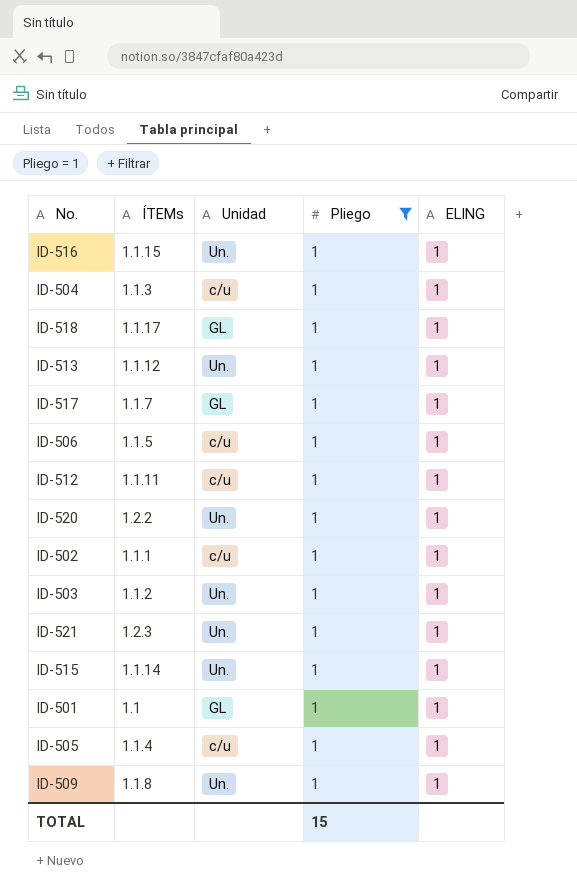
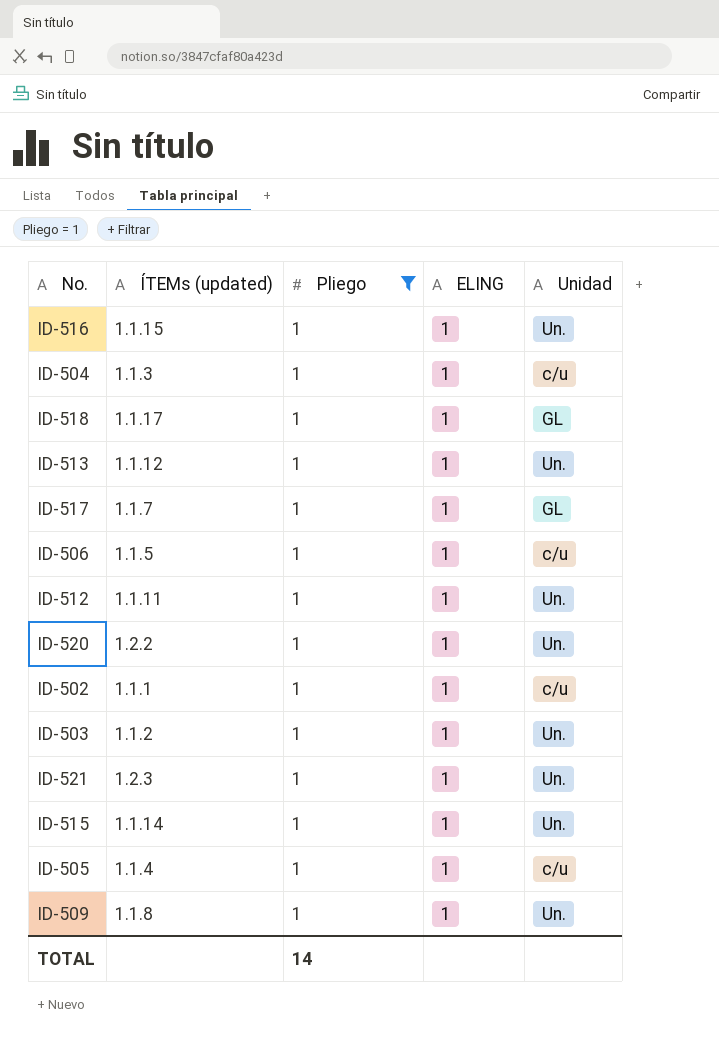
column name: ÍTEMs -> ÍTEMs (updated)
column Unidad | position: 3 -> 5
row ID-501: 1.1 | GL | 1 | 1 -> none
ID-512 | Unidad: c/u -> Un.
TOTAL | Pliego: 15 -> 14

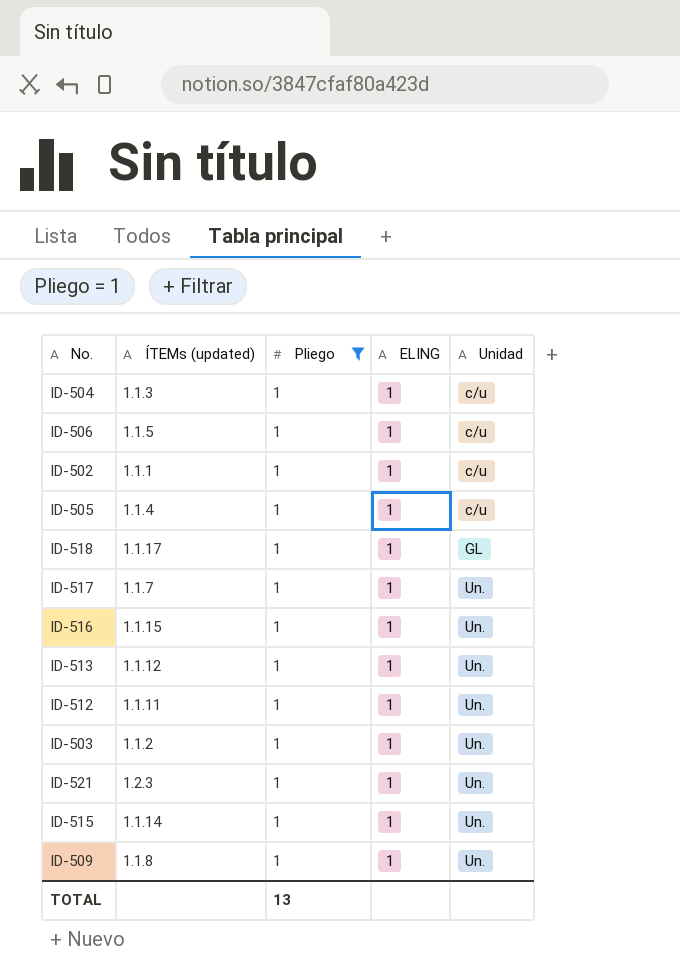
row order: none -> Unidad ascending
row ID-520: 1.2.2 | 1 | 1 | Un. -> none
ID-517 | Unidad: GL -> Un.
TOTAL | Pliego: 14 -> 13

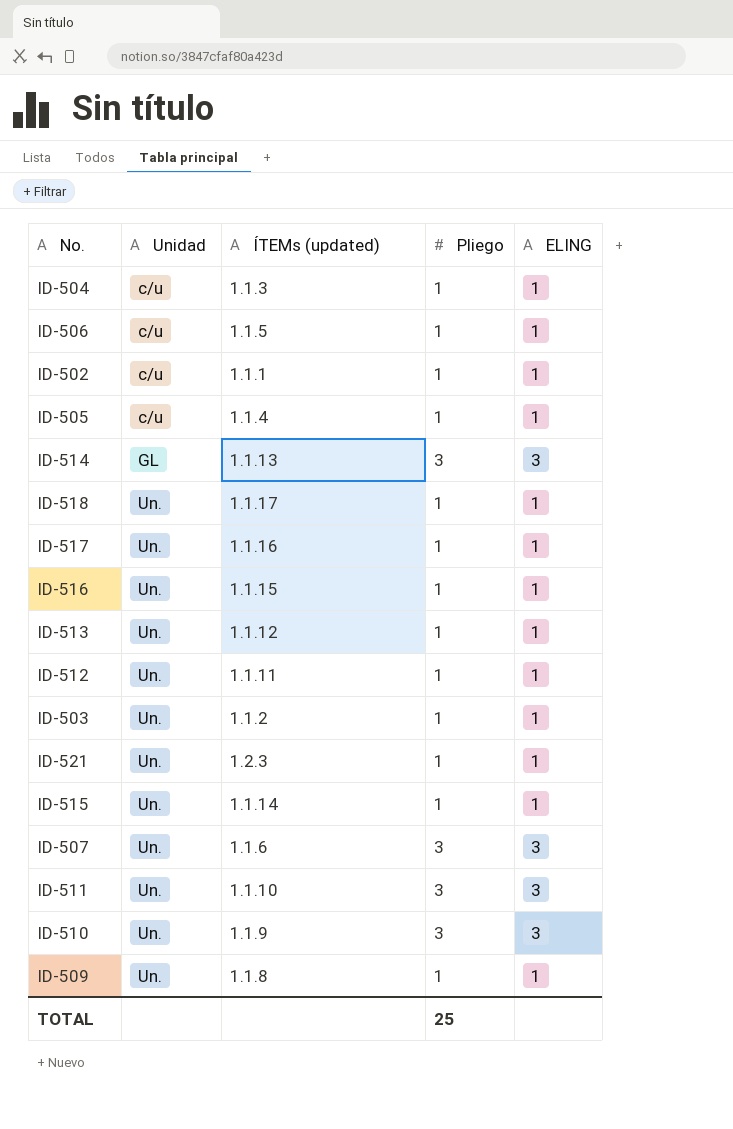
filter: Pliego = 1 -> none
column Unidad | position: 5 -> 2
ID-518 | Unidad: GL -> Un.
ID-517 | ÍTEMs (updated): 1.1.7 -> 1.1.16
TOTAL | Pliego: 13 -> 25

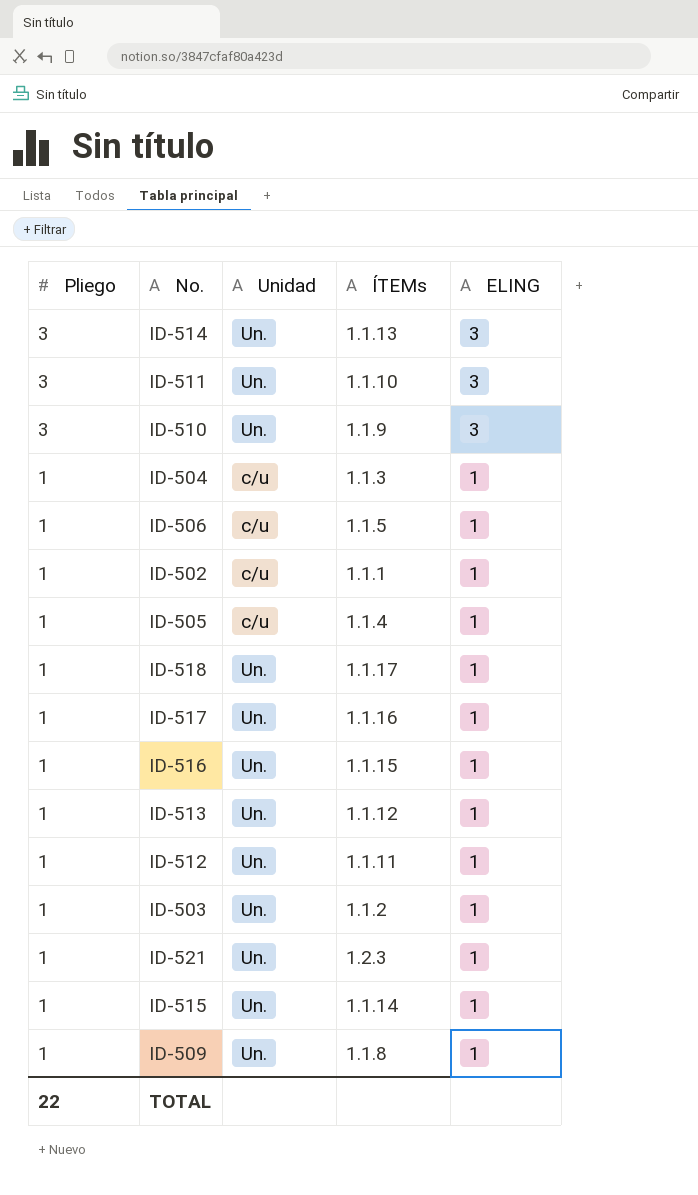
row order: Unidad ascending -> Pliego descending
column Pliego | position: 4 -> 1
column name: ÍTEMs (updated) -> ÍTEMs
row ID-507: Un. | 1.1.6 | 3 | 3 -> none
ID-514 | Unidad: GL -> Un.
TOTAL | Pliego: 25 -> 22

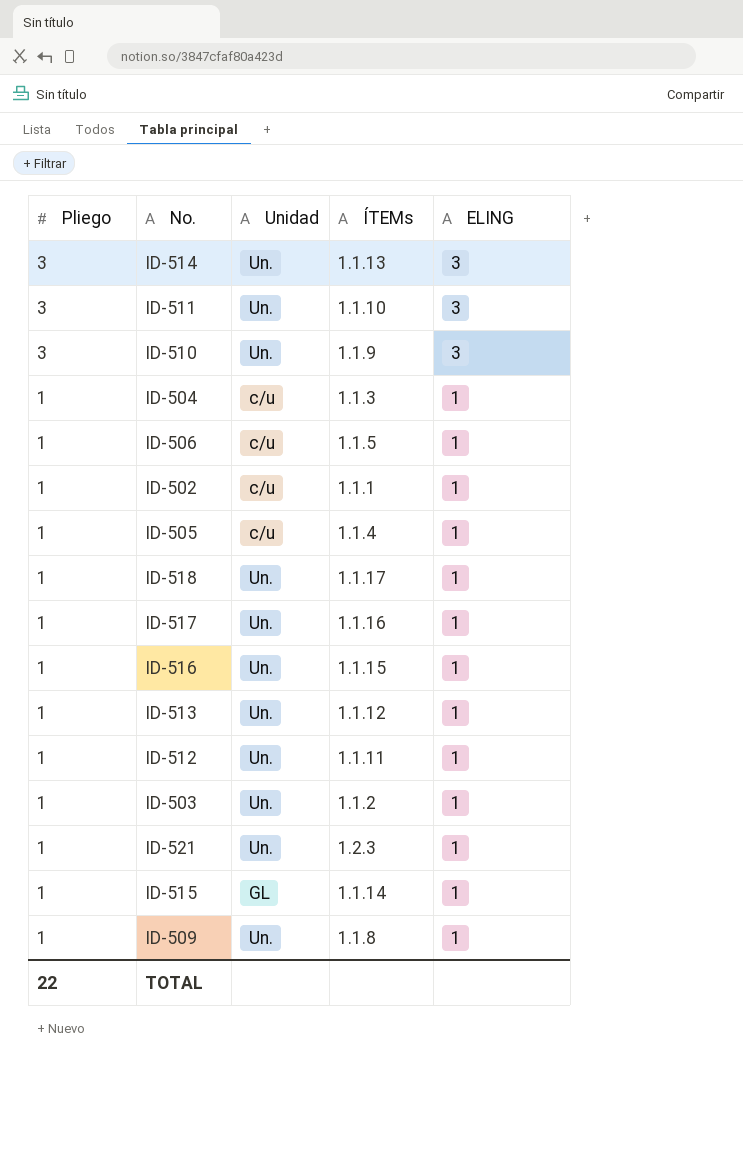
ID-515 | Unidad: Un. -> GL

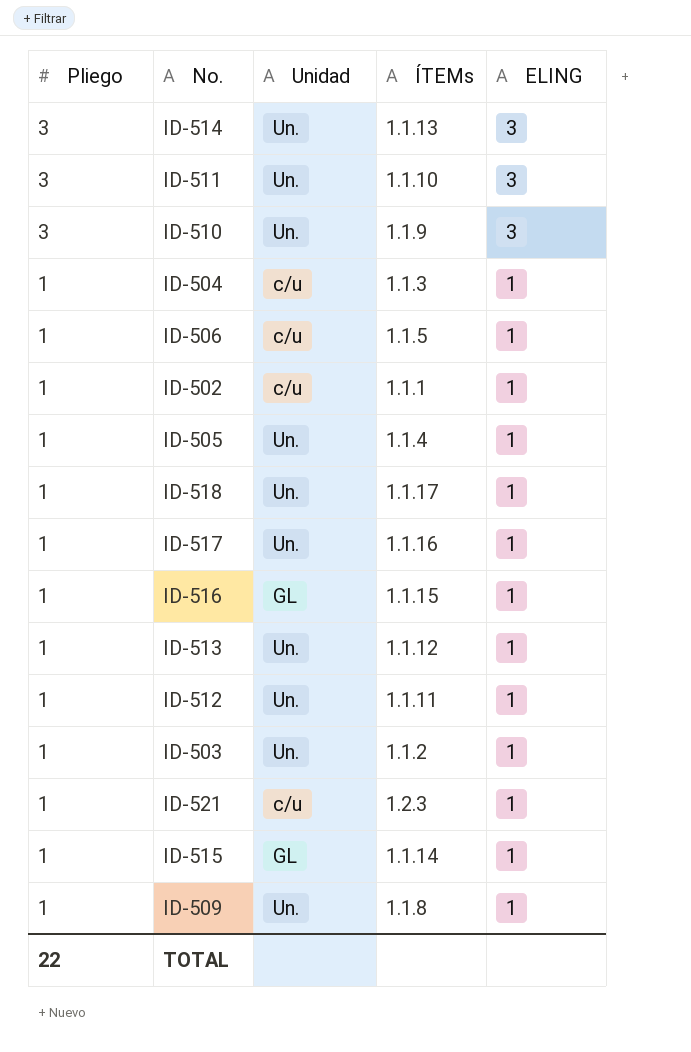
ID-505 | Unidad: c/u -> Un.
ID-516 | Unidad: Un. -> GL
ID-521 | Unidad: Un. -> c/u

